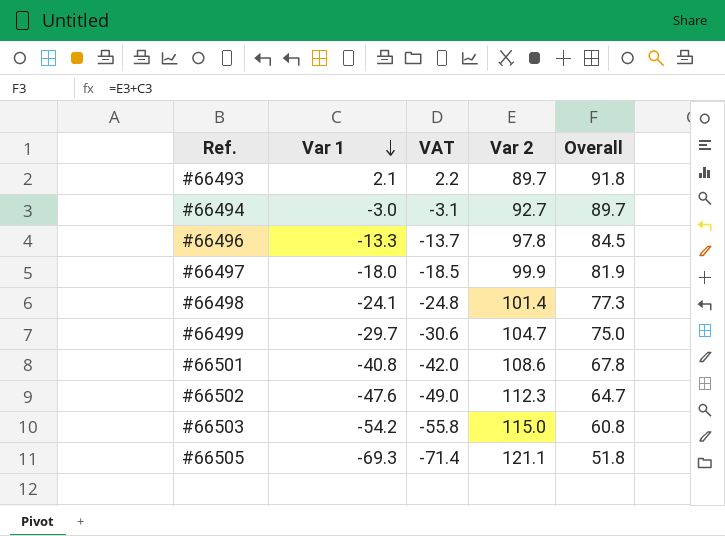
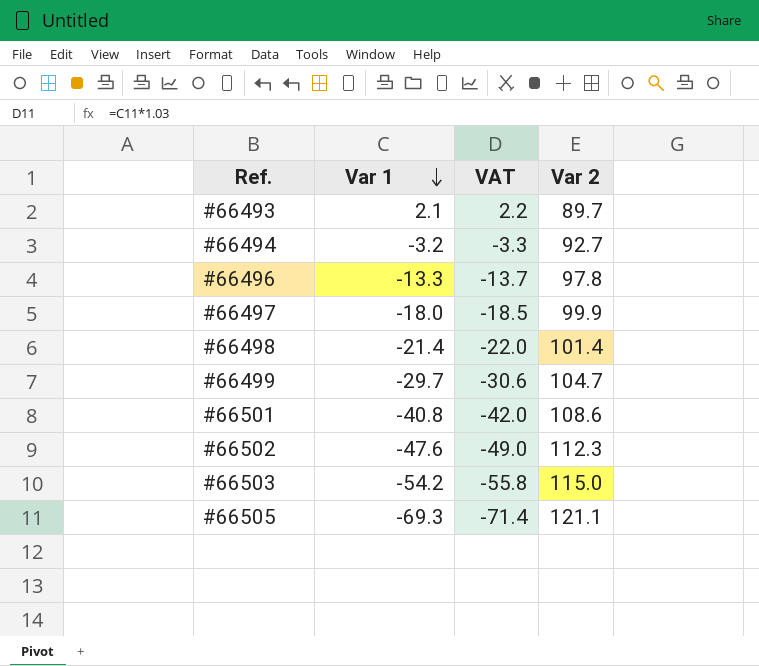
column Overall | formula: [Var 1] + [Var 2] -> none
#66494 | Var 1: -3.0 -> -3.2
#66494 | VAT: -3.1 -> -3.3
#66498 | Var 1: -24.1 -> -21.4
#66498 | VAT: -24.8 -> -22.0

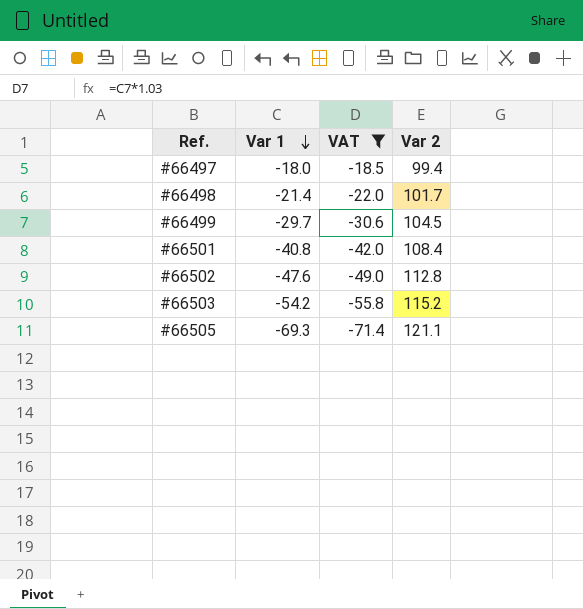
filter: none -> VAT <= -18.5
#66497 | Var 2: 99.9 -> 99.4
#66498 | Var 2: 101.4 -> 101.7
#66499 | Var 2: 104.7 -> 104.5
#66501 | Var 2: 108.6 -> 108.4
#66502 | Var 2: 112.3 -> 112.8
#66503 | Var 2: 115.0 -> 115.2

